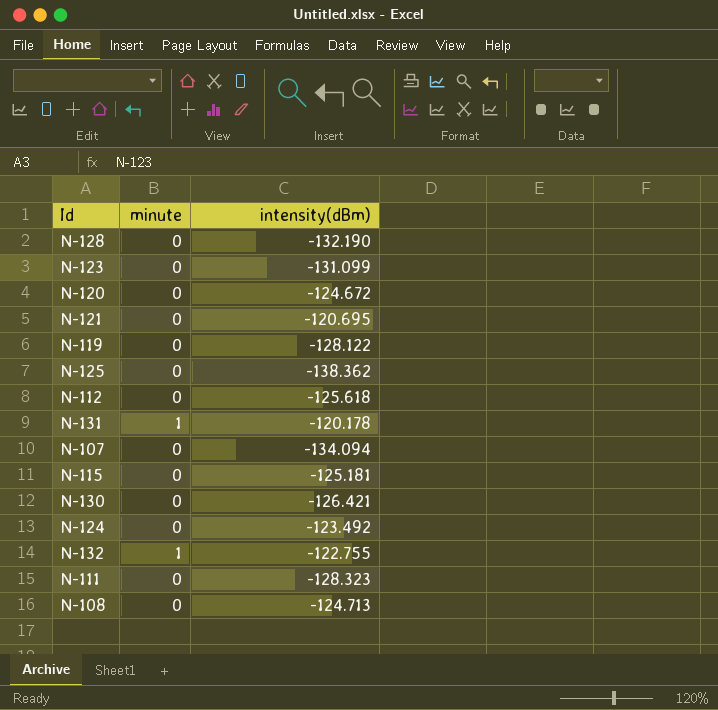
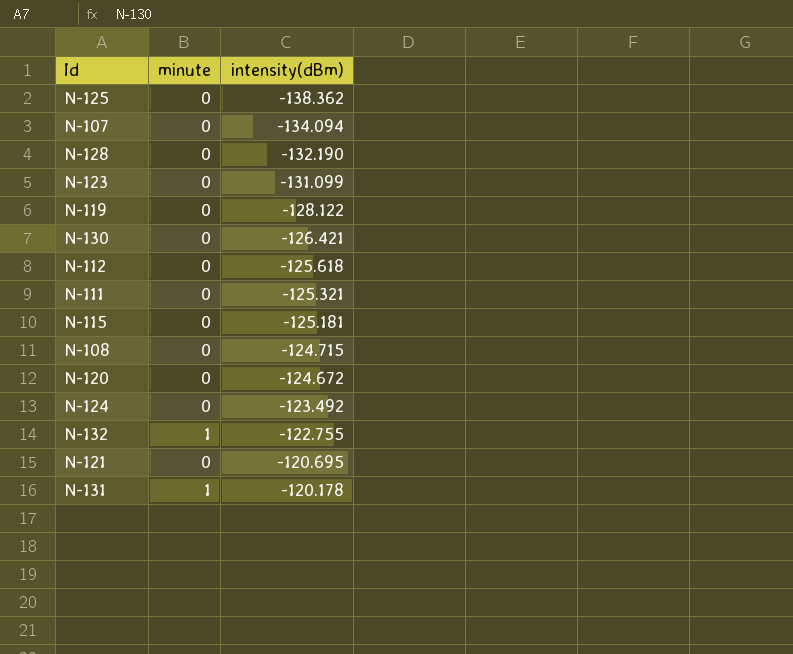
row order: none -> intensity(dBm) ascending
N-111 | intensity(dBm): -128.323 -> -125.321
N-108 | intensity(dBm): -124.713 -> -124.715

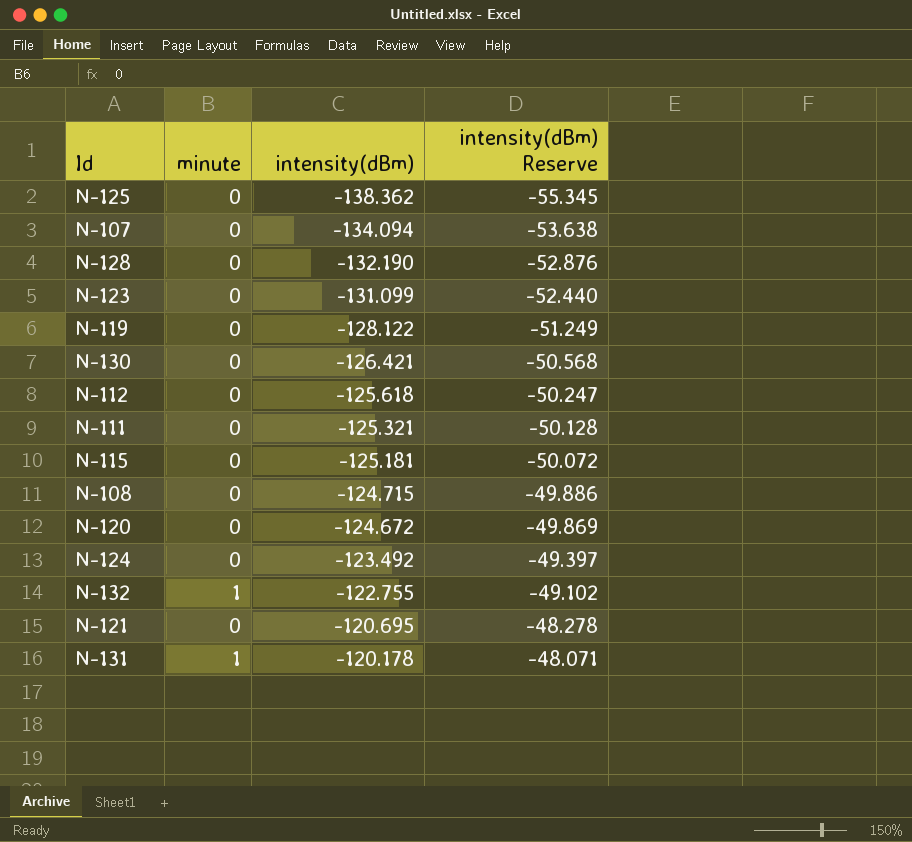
column intensity(dBm) Reserve | formula: none -> [intensity(dBm)] * 0.4

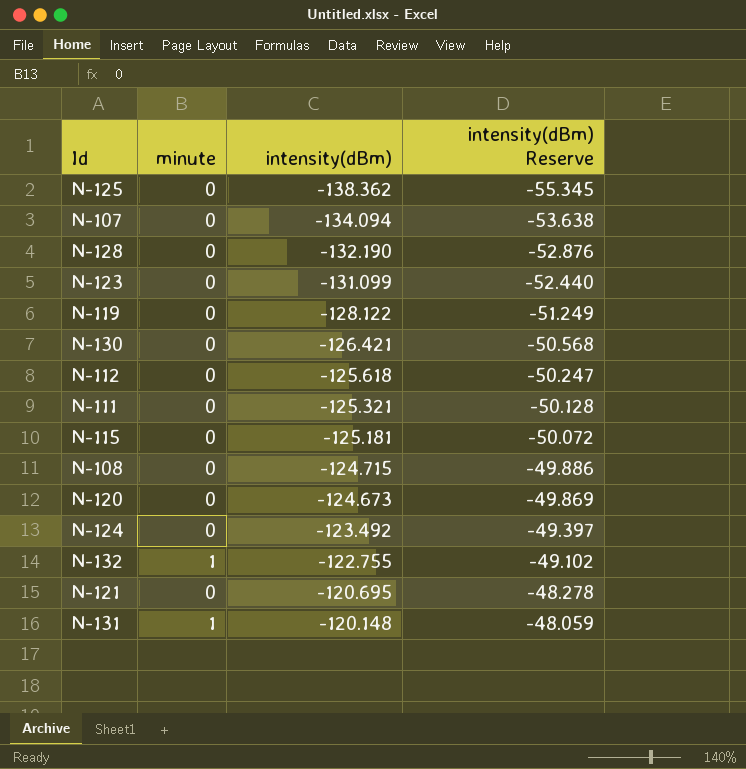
N-120 | intensity(dBm): -124.672 -> -124.673
N-131 | intensity(dBm): -120.178 -> -120.148
N-131 | intensity(dBm) Reserve: -48.071 -> -48.059

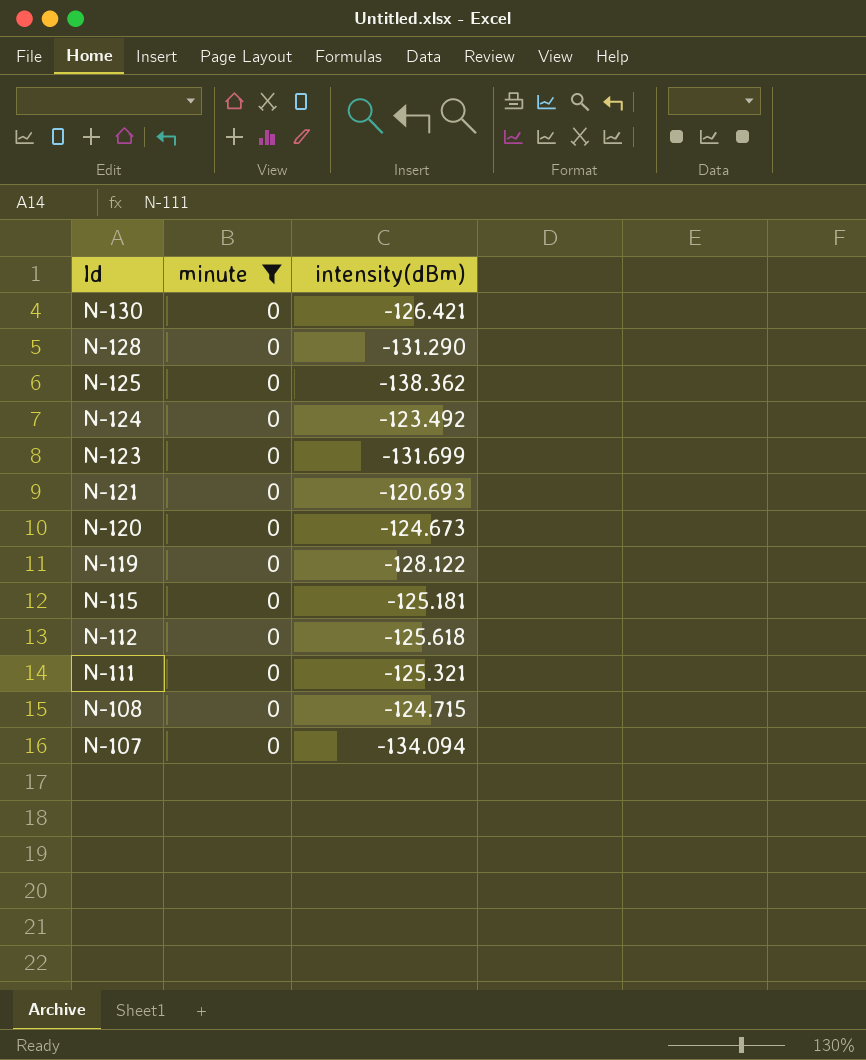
filter: none -> minute = 0
row order: intensity(dBm) ascending -> Id descending
column intensity(dBm) Reserve | formula: [intensity(dBm)] * 0.4 -> none
N-128 | intensity(dBm): -132.190 -> -131.290
N-123 | intensity(dBm): -131.099 -> -131.699
N-121 | intensity(dBm): -120.695 -> -120.693

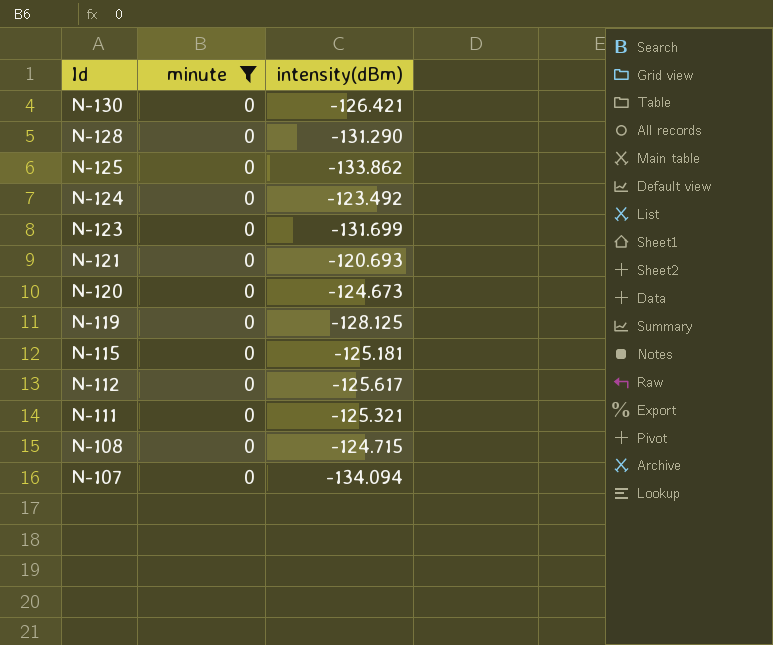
N-125 | intensity(dBm): -138.362 -> -133.862
N-119 | intensity(dBm): -128.122 -> -128.125
N-112 | intensity(dBm): -125.618 -> -125.617

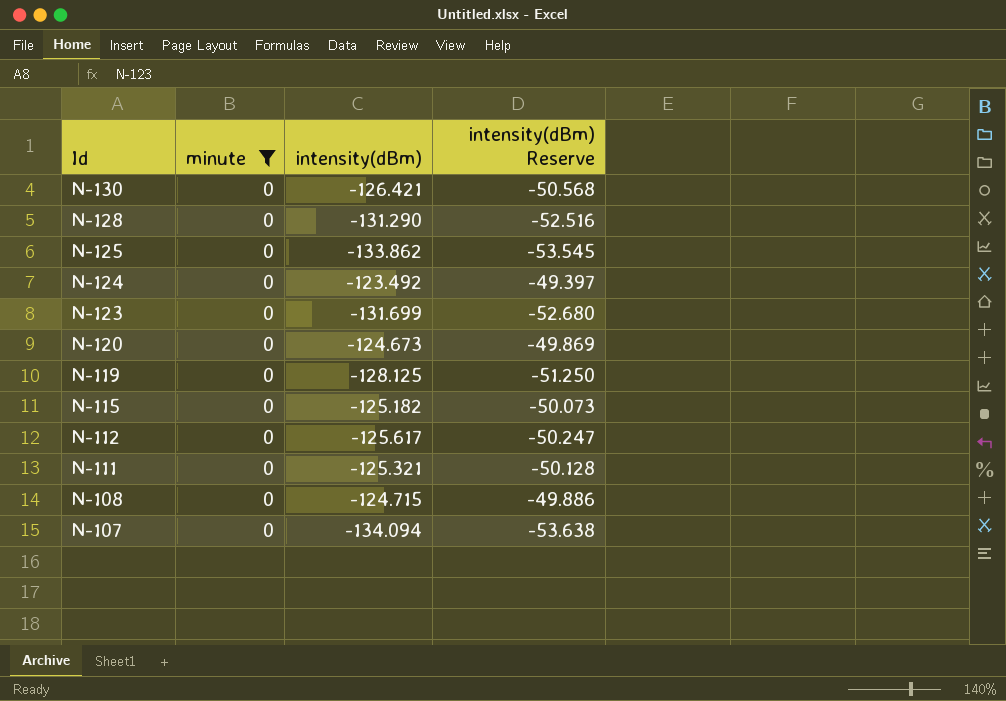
column intensity(dBm) Reserve | formula: none -> [intensity(dBm)] * 0.4
row N-121: 0 | -120.693 -> none
N-115 | intensity(dBm): -125.181 -> -125.182

